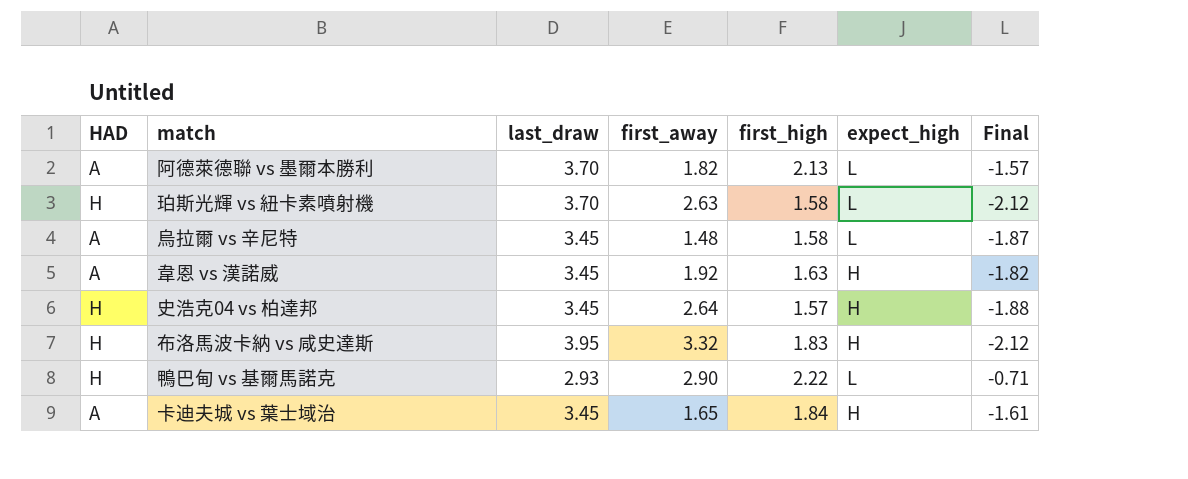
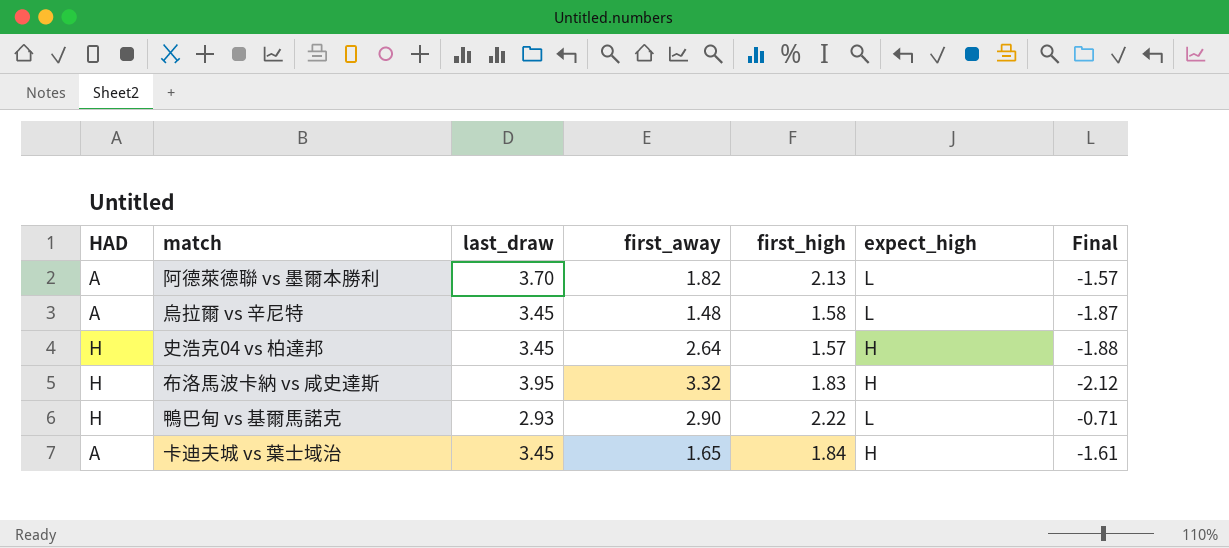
row 珀斯光輝 vs 紐卡素噴射機: H | 3.70 | 2.63 | 1.58 | L | -2.12 -> none
row 韋恩 vs 漢諾威: A | 3.45 | 1.92 | 1.63 | H | -1.82 -> none

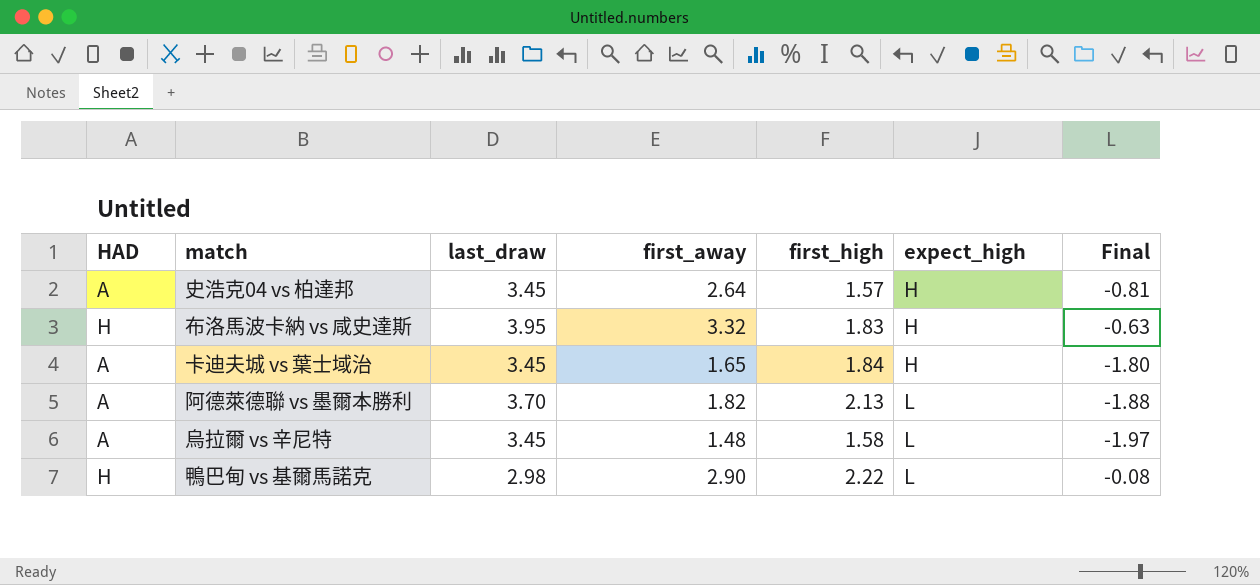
row order: none -> expect_high ascending
column Final | formula: [first_high] - [last_draw] -> [first_away] - [last_draw]
史浩克04 vs 柏達邦 | HAD: H -> A
鴨巴甸 vs 基爾馬諾克 | last_draw: 2.93 -> 2.98

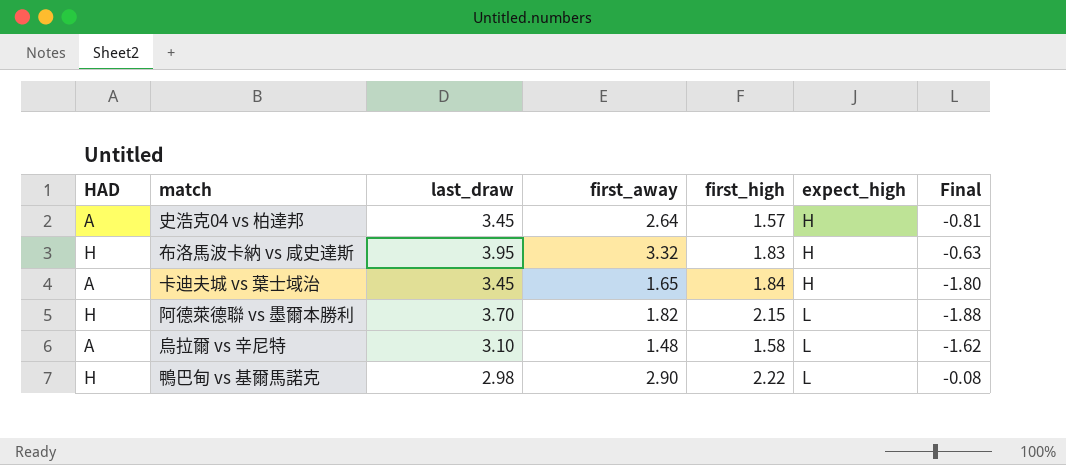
阿德萊德聯 vs 墨爾本勝利 | HAD: A -> H
阿德萊德聯 vs 墨爾本勝利 | first_high: 2.13 -> 2.15
烏拉爾 vs 辛尼特 | last_draw: 3.45 -> 3.10
烏拉爾 vs 辛尼特 | Final: -1.97 -> -1.62

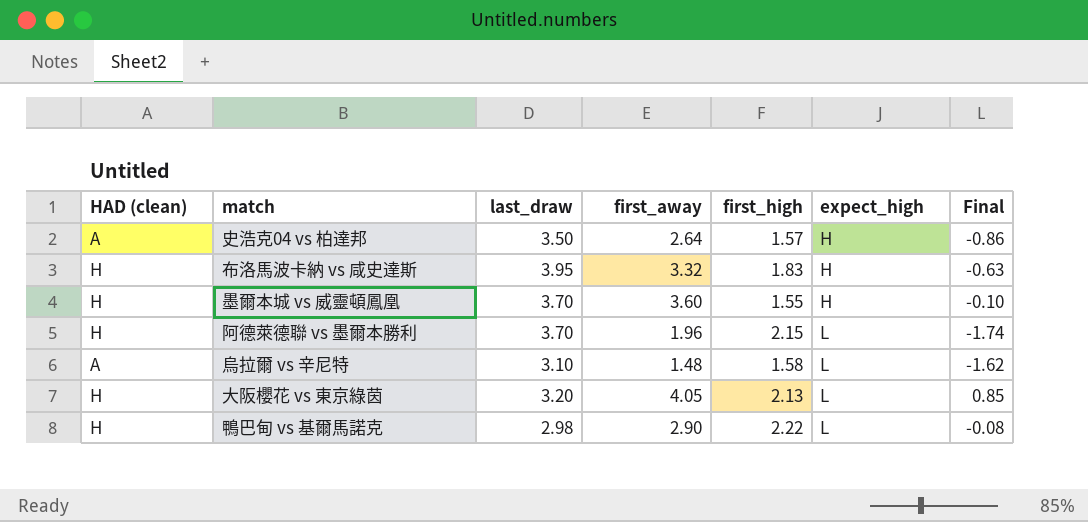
column name: HAD -> HAD (clean)
row 卡迪夫城 vs 葉士域治: A | 3.45 | 1.65 | 1.84 | H | -1.80 -> none
史浩克04 vs 柏達邦 | last_draw: 3.45 -> 3.50
史浩克04 vs 柏達邦 | Final: -0.81 -> -0.86
row 墨爾本城 vs 威靈頓鳳凰: none -> H | 3.70 | 3.60 | 1.55 | H | -0.10
阿德萊德聯 vs 墨爾本勝利 | first_away: 1.82 -> 1.96
阿德萊德聯 vs 墨爾本勝利 | Final: -1.88 -> -1.74
row 大阪櫻花 vs 東京綠茵: none -> H | 3.20 | 4.05 | 2.13 | L | 0.85

